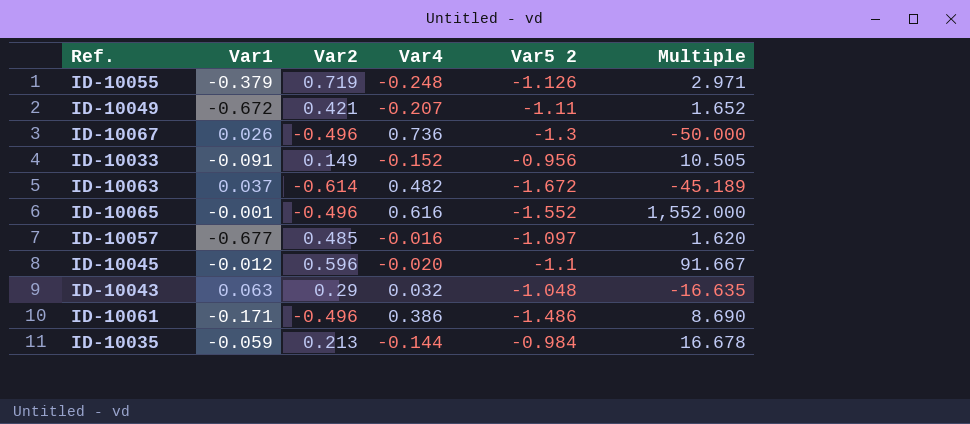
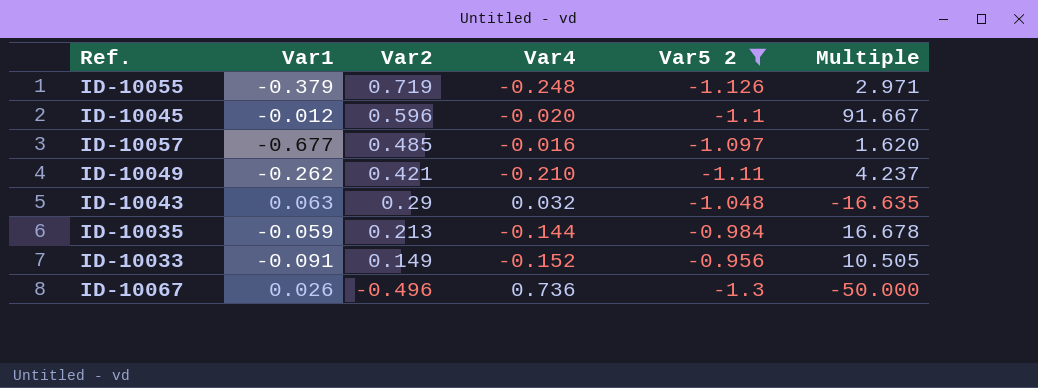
filter: none -> Var5 2 >= -1.3
row order: none -> Var2 descending
ID-10049 | Var1: -0.672 -> -0.262
ID-10049 | Var4: -0.207 -> -0.210
ID-10049 | Multiple: 1.652 -> 4.237

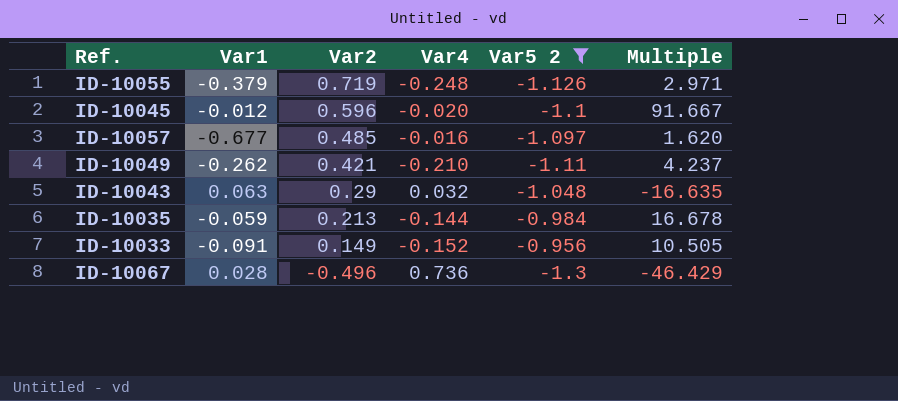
ID-10067 | Var1: 0.026 -> 0.028
ID-10067 | Multiple: -50.000 -> -46.429

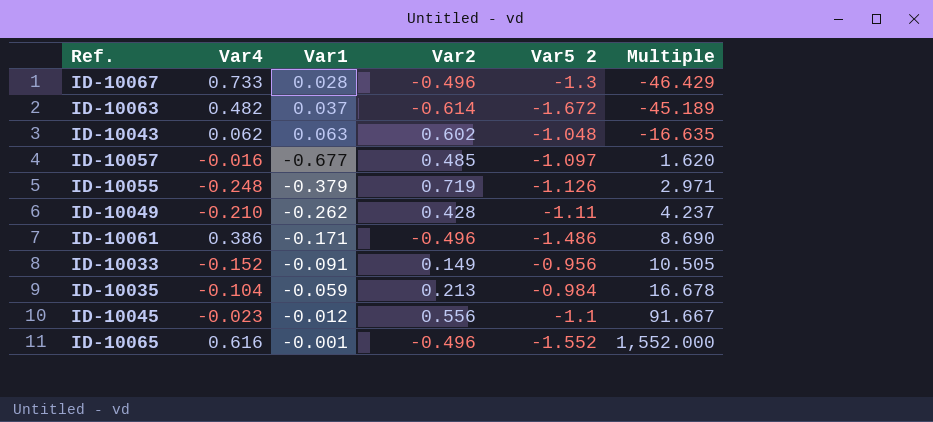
filter: Var5 2 >= -1.3 -> none
row order: Var2 descending -> Multiple ascending
column Var4 | position: 4 -> 2
ID-10067 | Var4: 0.736 -> 0.733
ID-10043 | Var4: 0.032 -> 0.062
ID-10043 | Var2: 0.29 -> 0.602
ID-10049 | Var2: 0.421 -> 0.428
ID-10035 | Var4: -0.144 -> -0.104
ID-10045 | Var4: -0.020 -> -0.023
ID-10045 | Var2: 0.596 -> 0.556

